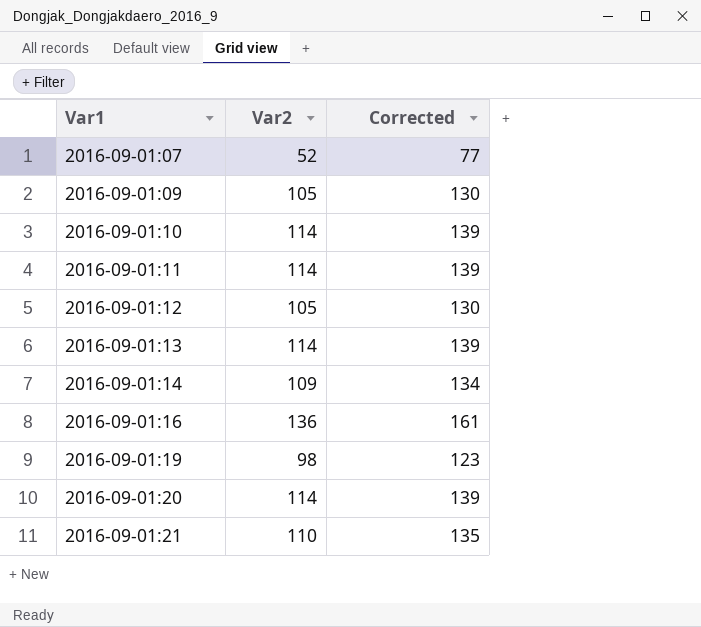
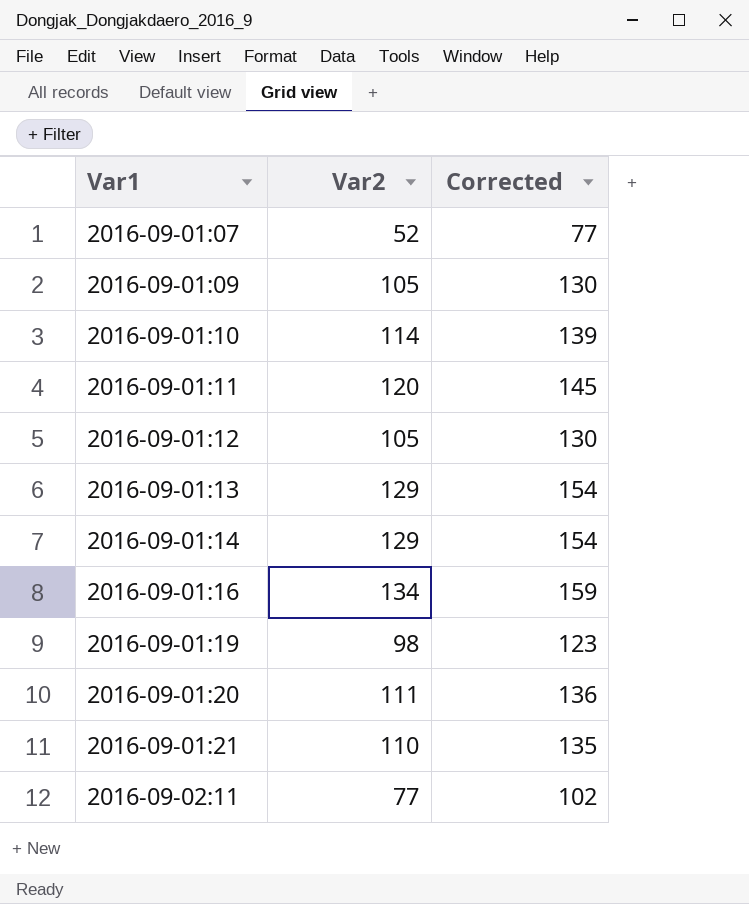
2016-09-01:11 | Var2: 114 -> 120
2016-09-01:11 | Corrected: 139 -> 145
2016-09-01:13 | Var2: 114 -> 129
2016-09-01:13 | Corrected: 139 -> 154
2016-09-01:14 | Var2: 109 -> 129
2016-09-01:14 | Corrected: 134 -> 154
2016-09-01:16 | Var2: 136 -> 134
2016-09-01:16 | Corrected: 161 -> 159
2016-09-01:20 | Var2: 114 -> 111
2016-09-01:20 | Corrected: 139 -> 136
row 2016-09-02:11: none -> 77 | 102

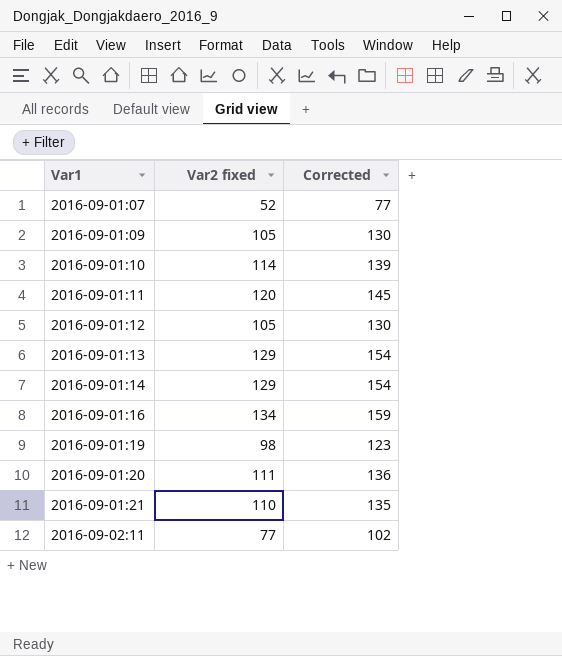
column name: Var2 -> Var2 fixed

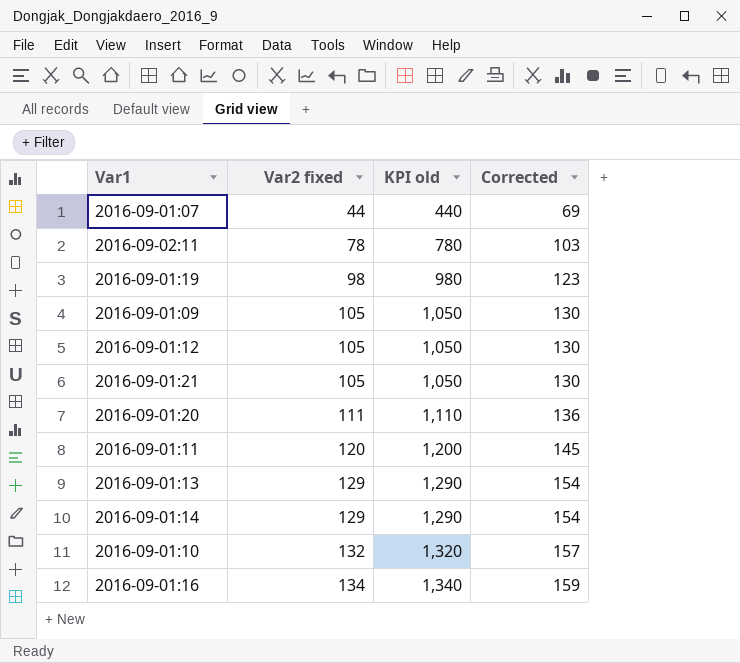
row order: Var1 ascending -> Var2 fixed ascending
column KPI old | formula: none -> [Var2 fixed] * 10
2016-09-01:07 | Var2 fixed: 52 -> 44
2016-09-01:07 | Corrected: 77 -> 69
2016-09-02:11 | Var2 fixed: 77 -> 78
2016-09-02:11 | Corrected: 102 -> 103
2016-09-01:21 | Var2 fixed: 110 -> 105
2016-09-01:21 | Corrected: 135 -> 130
2016-09-01:10 | Var2 fixed: 114 -> 132
2016-09-01:10 | Corrected: 139 -> 157

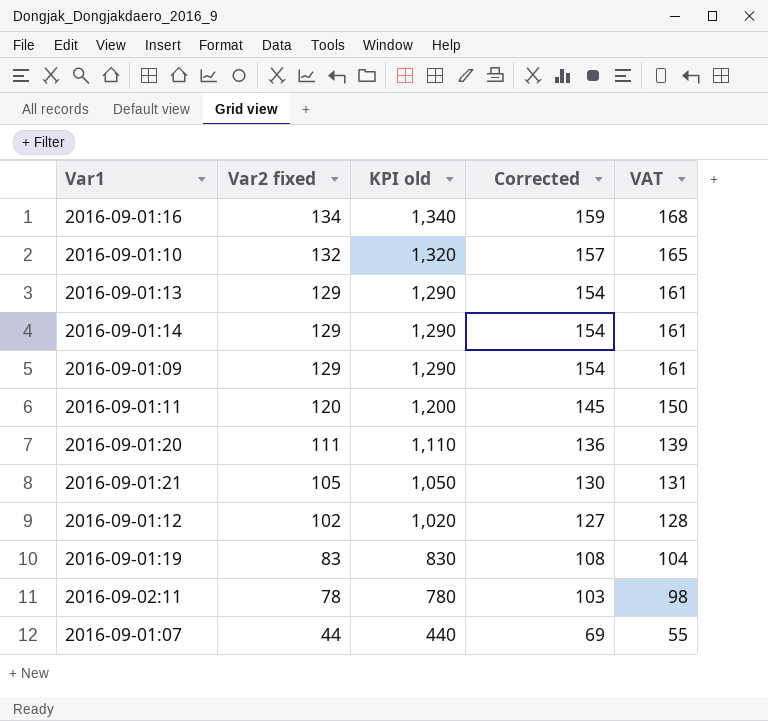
row order: Var2 fixed ascending -> Var2 fixed descending
column VAT | formula: none -> [Var2 fixed] * 1.25
2016-09-01:09 | Var2 fixed: 105 -> 129
2016-09-01:09 | KPI old: 1,050 -> 1,290
2016-09-01:09 | Corrected: 130 -> 154
2016-09-01:12 | Var2 fixed: 105 -> 102
2016-09-01:12 | KPI old: 1,050 -> 1,020
2016-09-01:12 | Corrected: 130 -> 127
2016-09-01:19 | Var2 fixed: 98 -> 83
2016-09-01:19 | KPI old: 980 -> 830
2016-09-01:19 | Corrected: 123 -> 108

